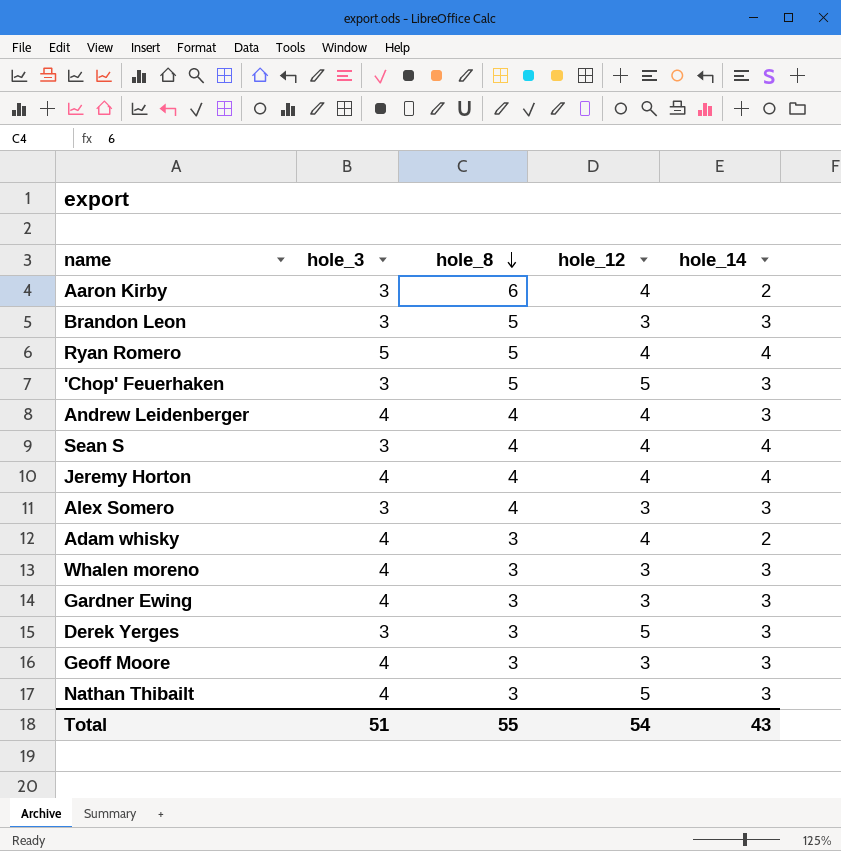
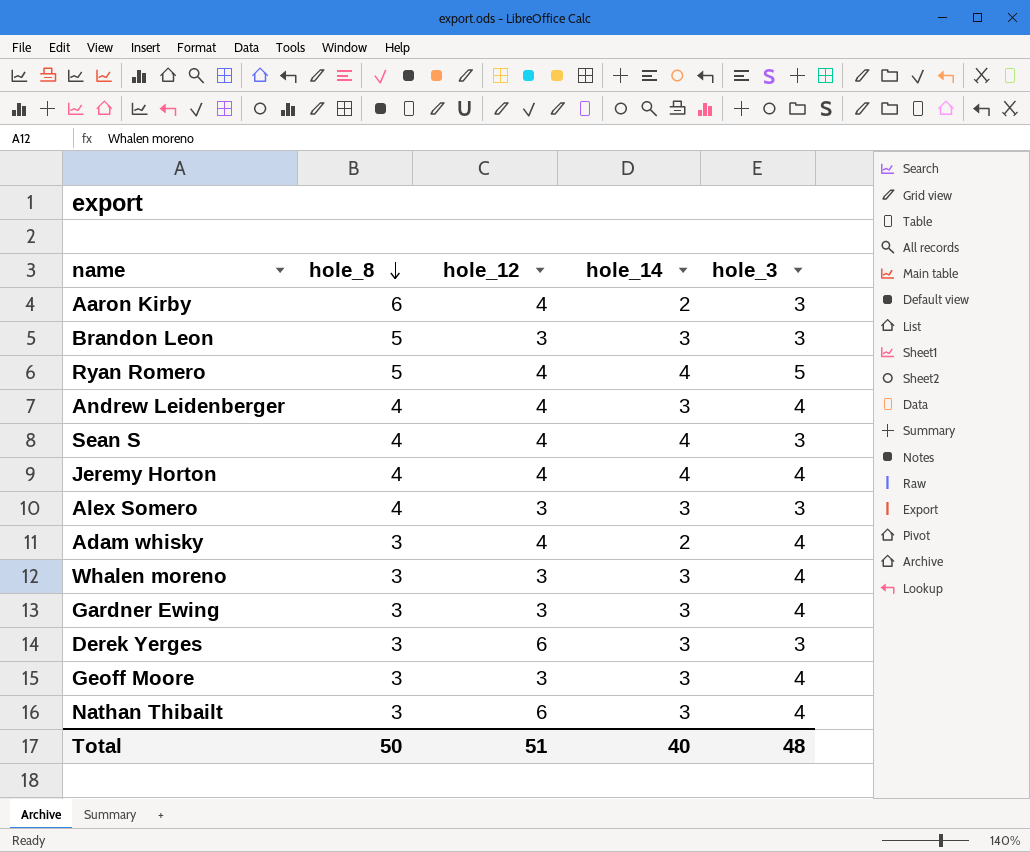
column hole_3 | position: 2 -> 5
row 'Chop' Feuerhaken: 3 | 5 | 5 | 3 -> none
Derek Yerges | hole_12: 5 -> 6
Nathan Thibailt | hole_12: 5 -> 6
Total | hole_8: 55 -> 50
Total | hole_12: 54 -> 51
Total | hole_14: 43 -> 40
Total | hole_3: 51 -> 48

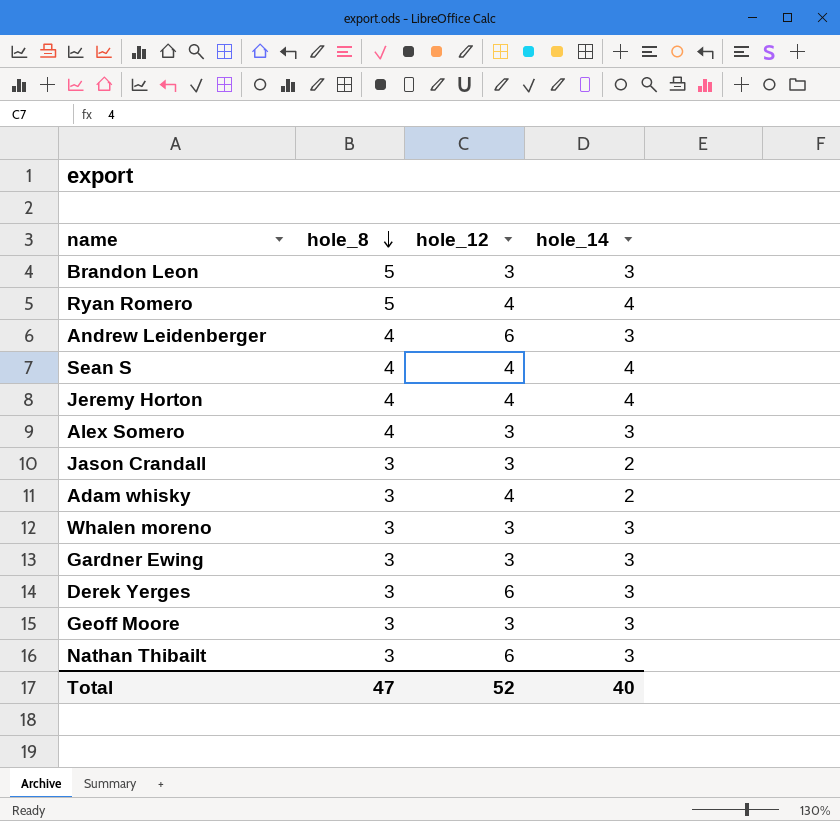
column hole_3 | position: 5 -> none
row Aaron Kirby: 6 | 4 | 2 | 3 -> none
Andrew Leidenberger | hole_12: 4 -> 6
row Jason Crandall: none -> 3 | 3 | 2
Total | hole_8: 50 -> 47
Total | hole_12: 51 -> 52

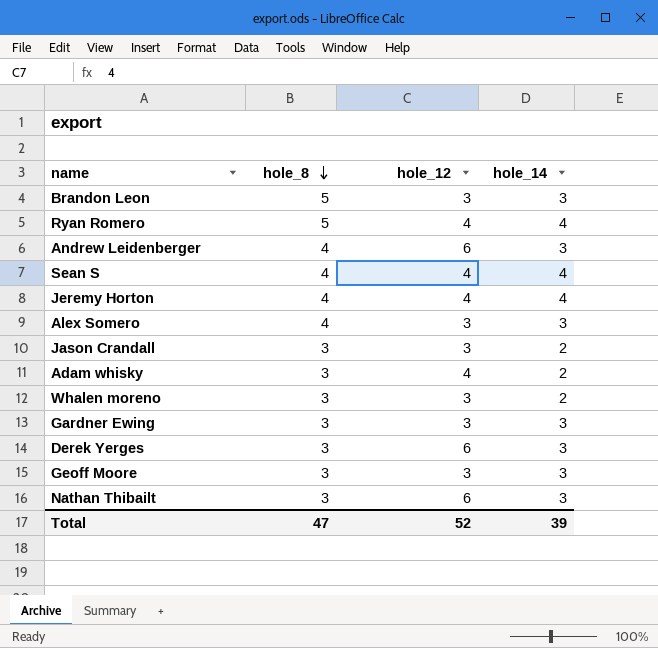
Whalen moreno | hole_14: 3 -> 2
Total | hole_14: 40 -> 39

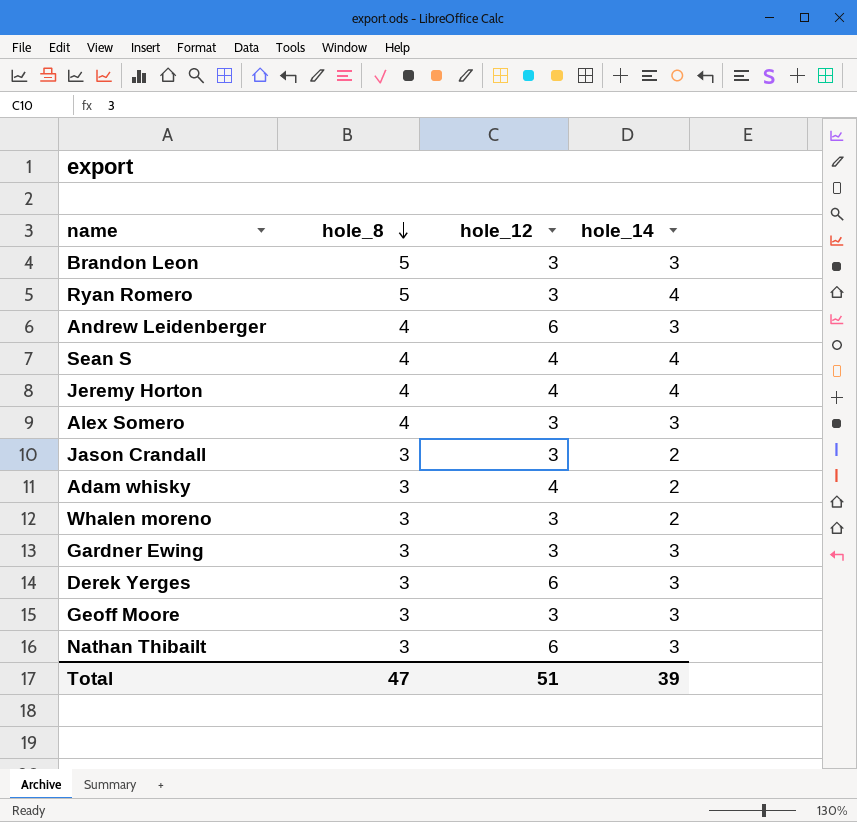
Ryan Romero | hole_12: 4 -> 3
Total | hole_12: 52 -> 51

